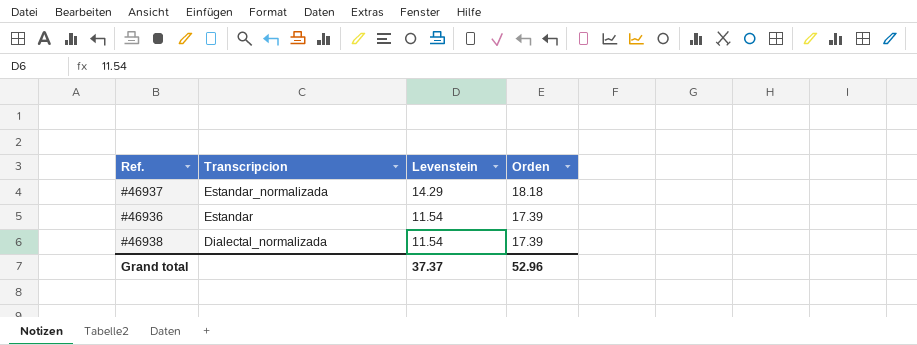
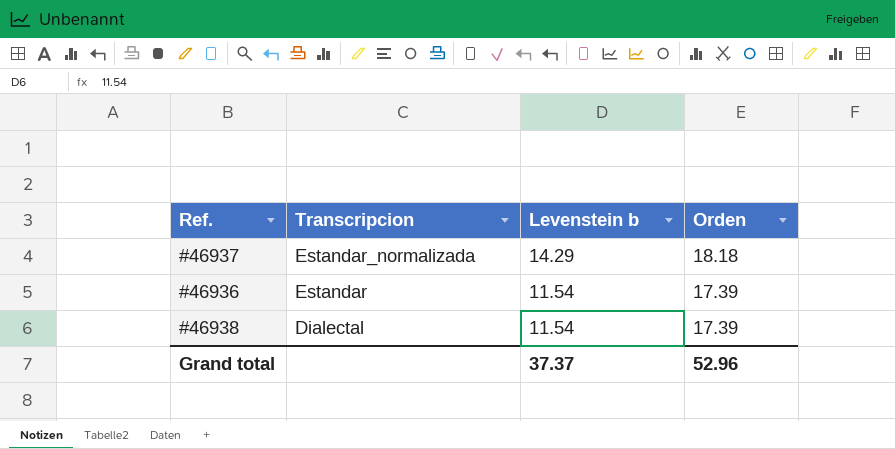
column name: Levenstein -> Levenstein b
#46938 | Transcripcion: Dialectal_normalizada -> Dialectal

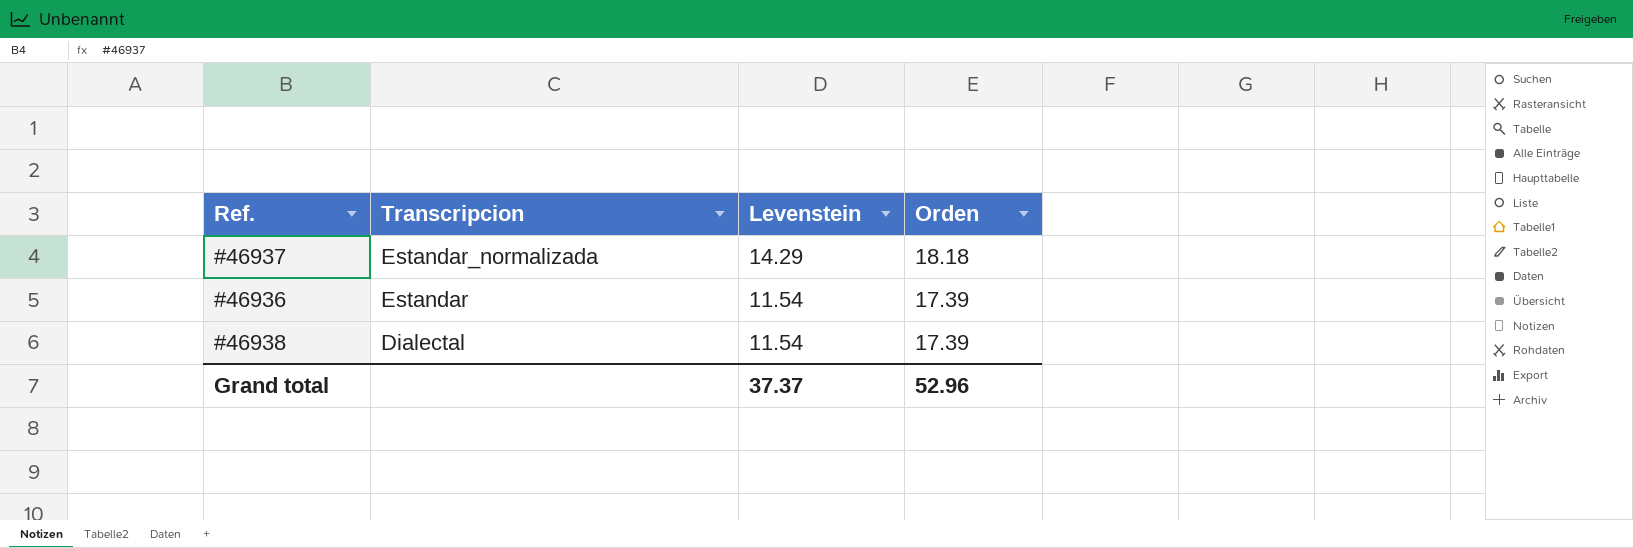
column name: Levenstein b -> Levenstein

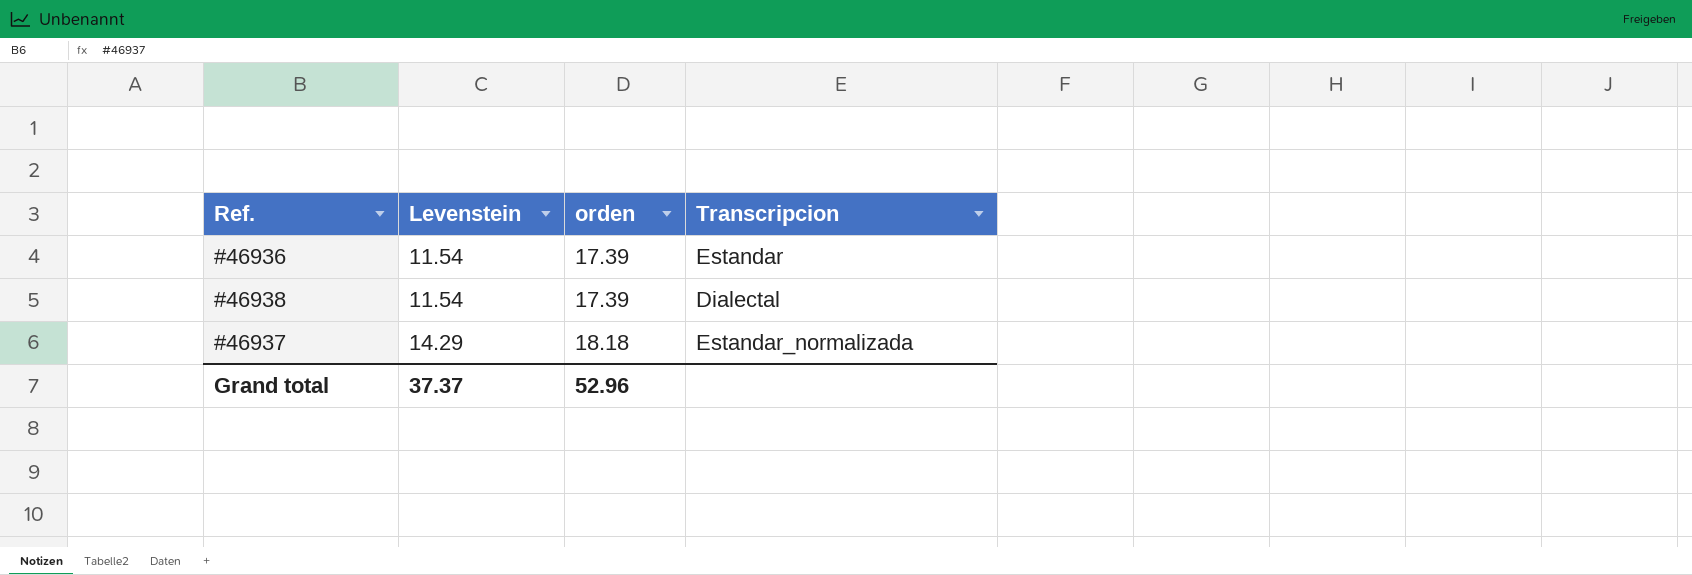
row order: Transcripcion descending -> Levenstein ascending
column name: Orden -> orden
column Transcripcion | position: 2 -> 4

